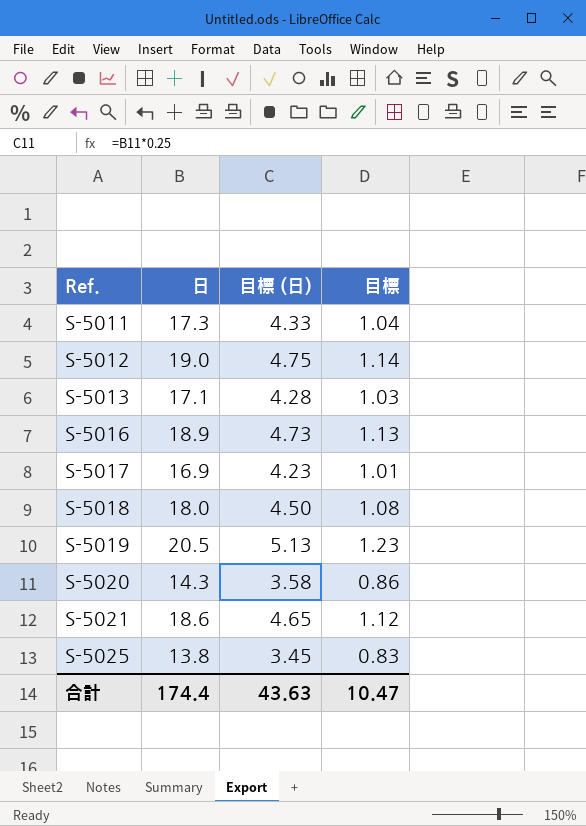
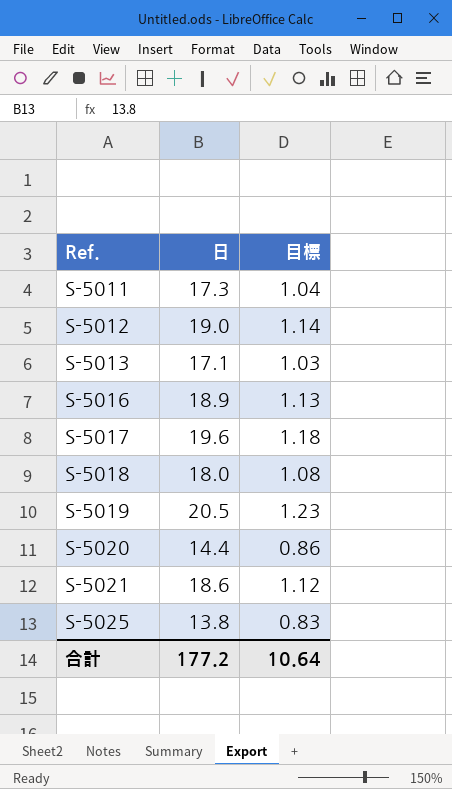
column 目標 (日) | formula: [日] * 0.25 -> none
S-5017 | 日: 16.9 -> 19.6
S-5017 | 目標: 1.01 -> 1.18
S-5020 | 日: 14.3 -> 14.4
合計 | 日: 174.4 -> 177.2
合計 | 目標: 10.47 -> 10.64

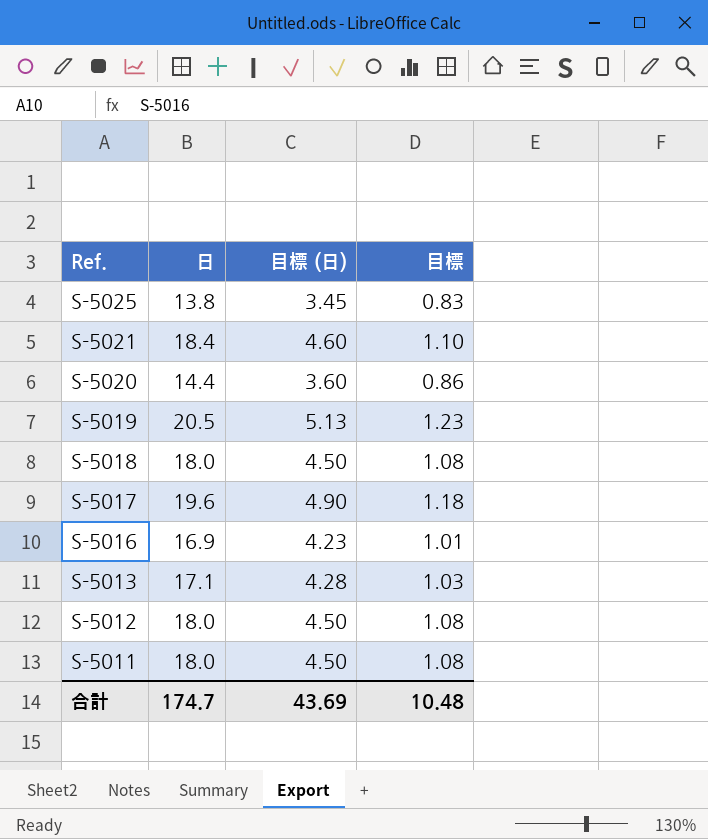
row order: Ref. ascending -> Ref. descending
column 目標 (日) | formula: none -> [日] * 0.25
S-5021 | 日: 18.6 -> 18.4
S-5021 | 目標: 1.12 -> 1.10
S-5016 | 日: 18.9 -> 16.9
S-5016 | 目標: 1.13 -> 1.01
S-5012 | 日: 19.0 -> 18.0
S-5012 | 目標: 1.14 -> 1.08
S-5011 | 日: 17.3 -> 18.0
S-5011 | 目標: 1.04 -> 1.08
合計 | 日: 177.2 -> 174.7
合計 | 目標: 10.64 -> 10.48

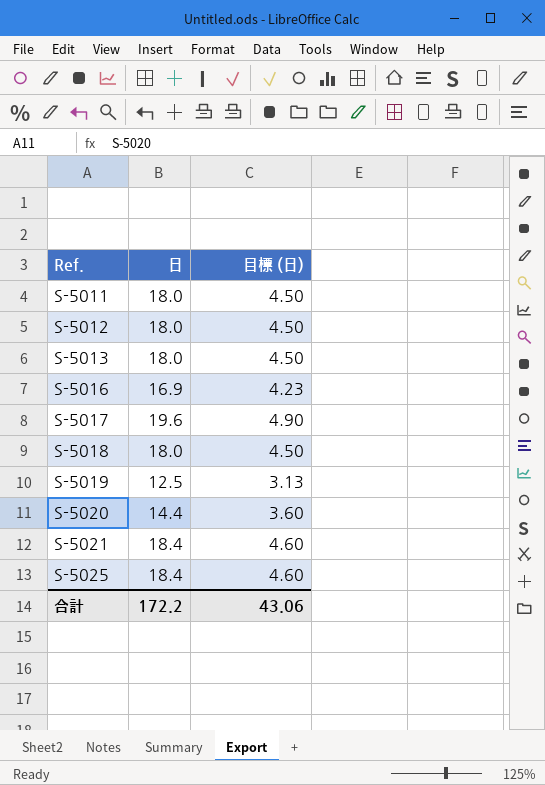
row order: Ref. descending -> Ref. ascending
column 目標 | formula: [日] * 0.06 -> none
S-5013 | 日: 17.1 -> 18.0
S-5013 | 目標 (日): 4.28 -> 4.50
S-5019 | 日: 20.5 -> 12.5
S-5019 | 目標 (日): 5.13 -> 3.13
S-5025 | 日: 13.8 -> 18.4
S-5025 | 目標 (日): 3.45 -> 4.60
合計 | 日: 174.7 -> 172.2
合計 | 目標 (日): 43.69 -> 43.06

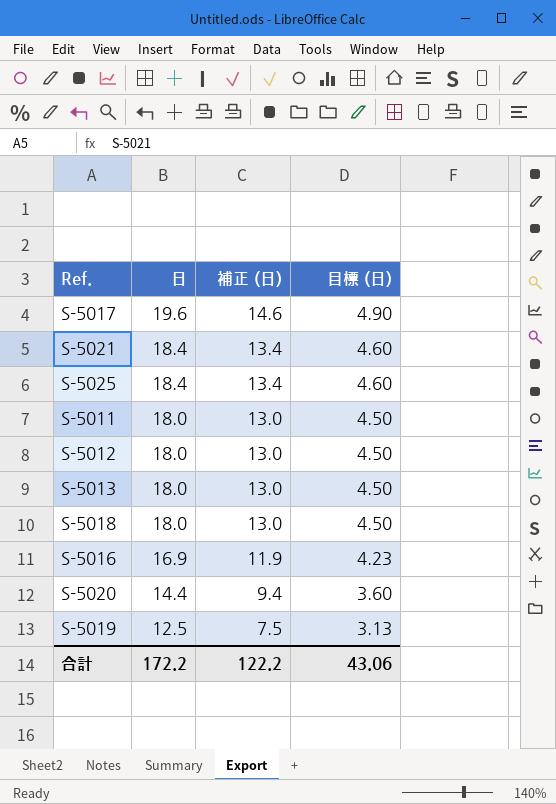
row order: Ref. ascending -> 日 descending
column 補正 (日) | formula: none -> [日] - 5

